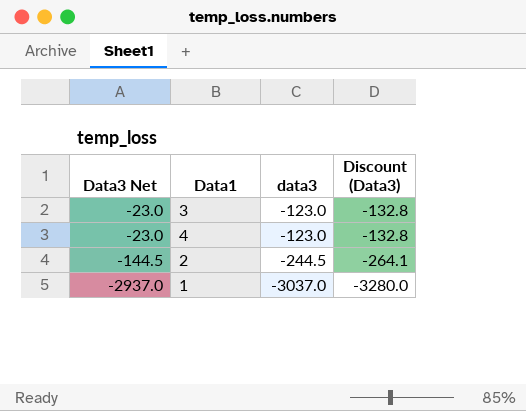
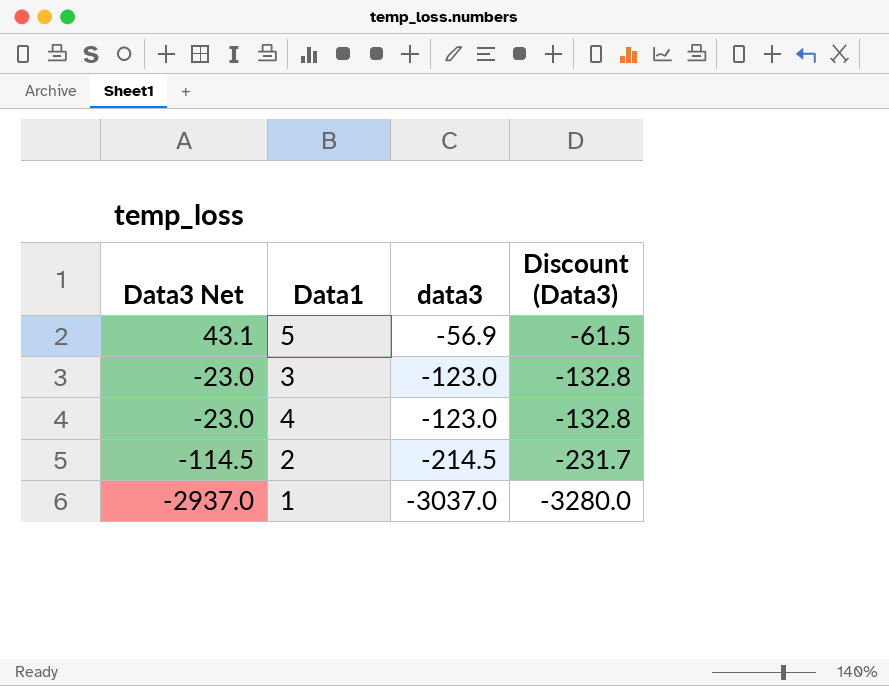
row 5: none -> 43.1 | -56.9 | -61.5
2 | Data3 Net: -144.5 -> -114.5
2 | data3: -244.5 -> -214.5
2 | Discount (Data3): -264.1 -> -231.7

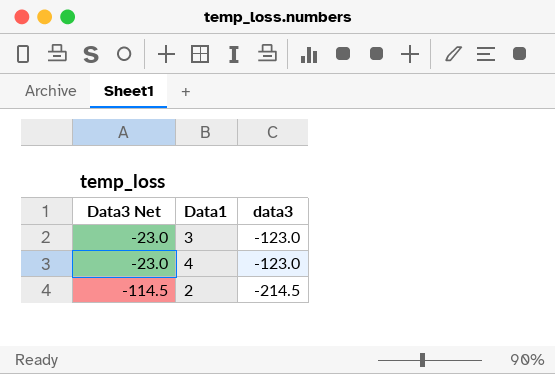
column Discount (Data3) | formula: [data3] * 1.08 -> none
row 5: 43.1 | -56.9 | -61.5 -> none
row 1: -2937.0 | -3037.0 | -3280.0 -> none

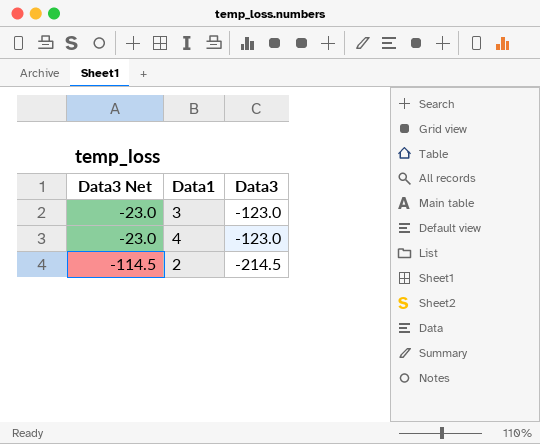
column name: data3 -> Data3

